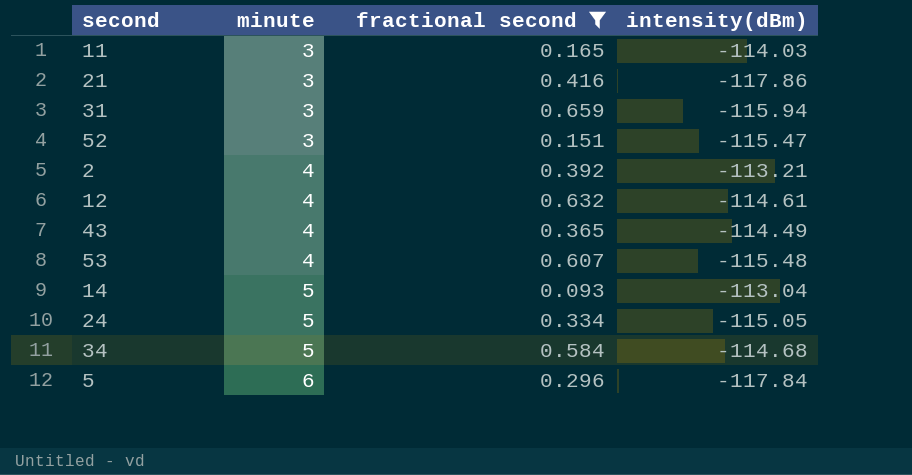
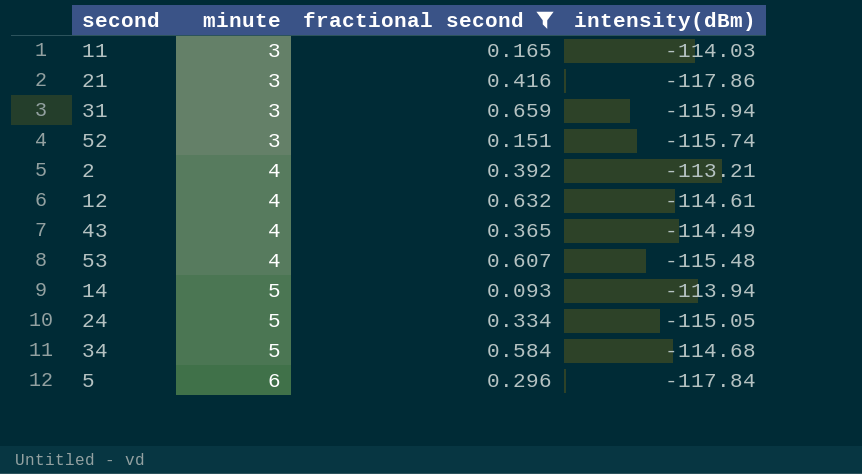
52 | intensity(dBm): -115.47 -> -115.74
14 | intensity(dBm): -113.04 -> -113.94

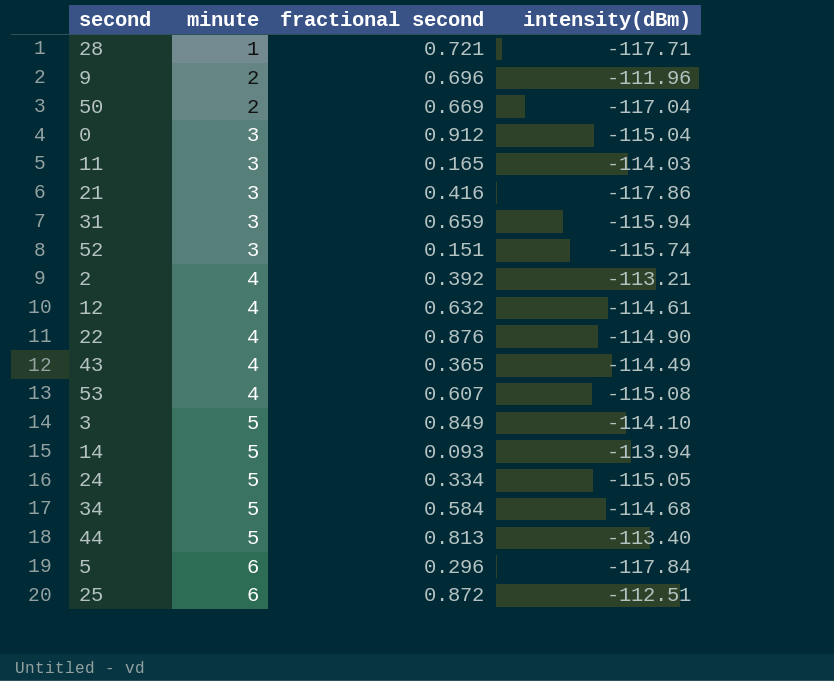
filter: fractional second <= 0.659 -> none
53 | intensity(dBm): -115.48 -> -115.08

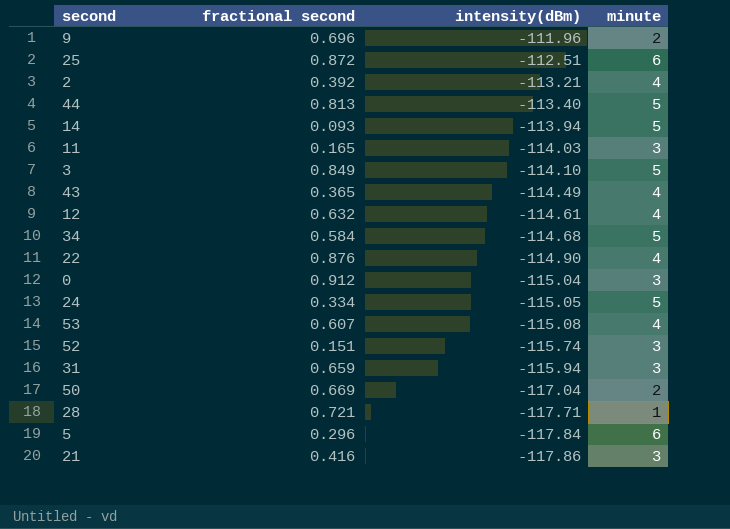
row order: minute ascending -> intensity(dBm) descending
column minute | position: 2 -> 4

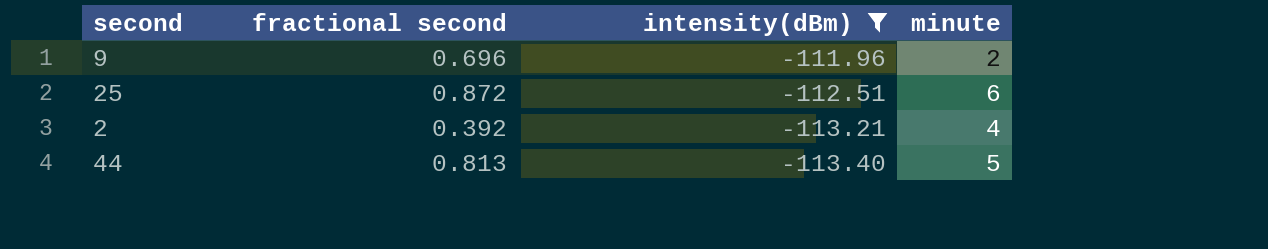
filter: none -> intensity(dBm) >= -113.40

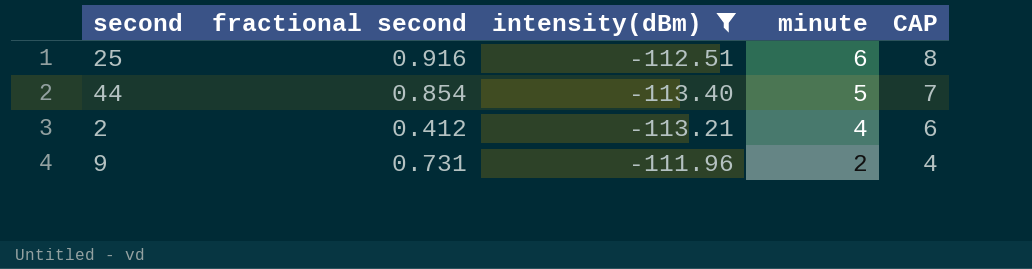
row order: intensity(dBm) descending -> minute descending
column CAP | formula: none -> [minute] + 2
25 | fractional second: 0.872 -> 0.916
44 | fractional second: 0.813 -> 0.854
2 | fractional second: 0.392 -> 0.412
9 | fractional second: 0.696 -> 0.731

